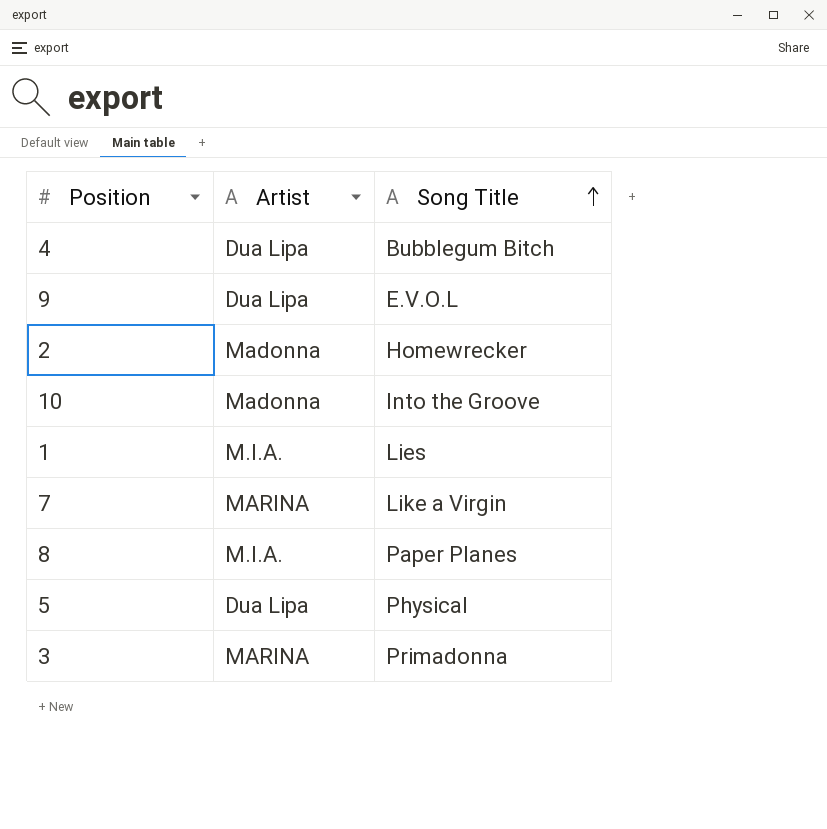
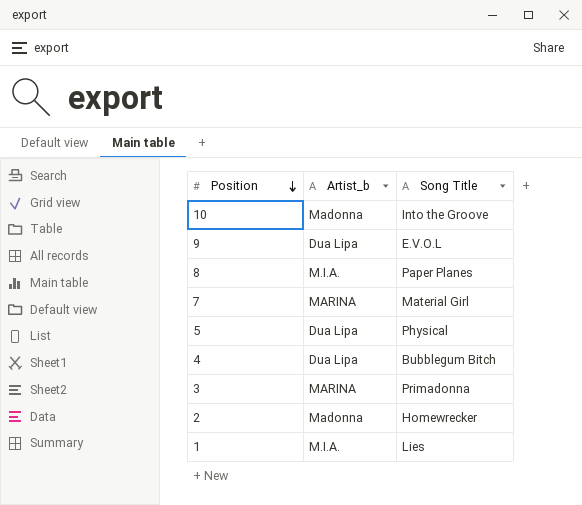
row order: Song Title ascending -> Position descending
column name: Artist -> Artist_b
7 | Song Title: Like a Virgin -> Material Girl

